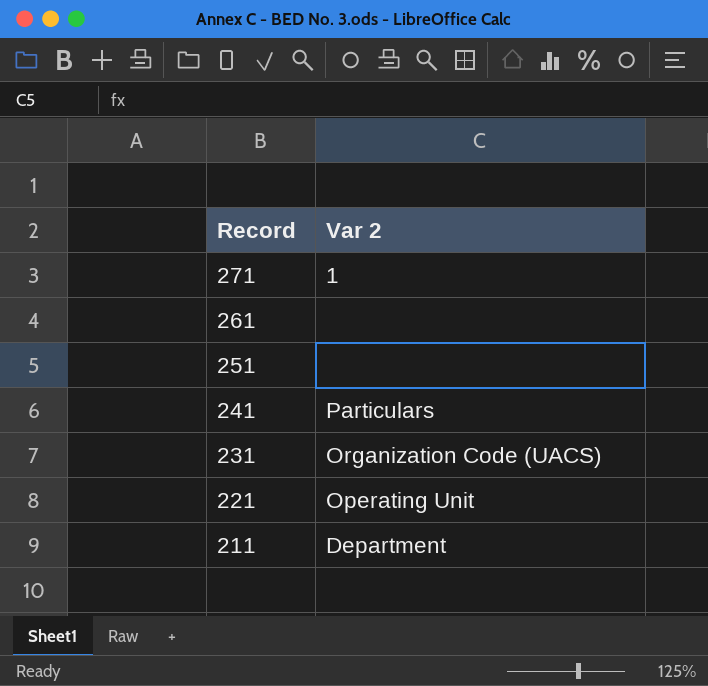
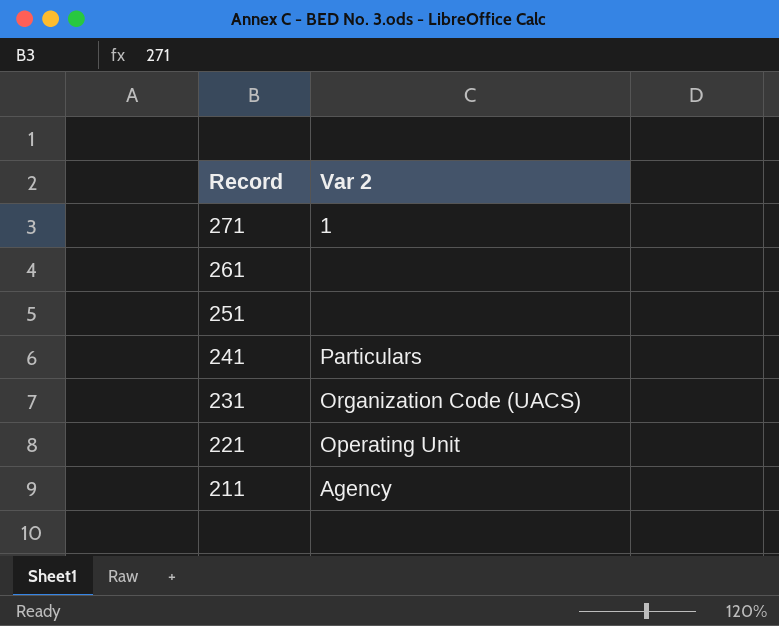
211 | Var 2: Department -> Agency

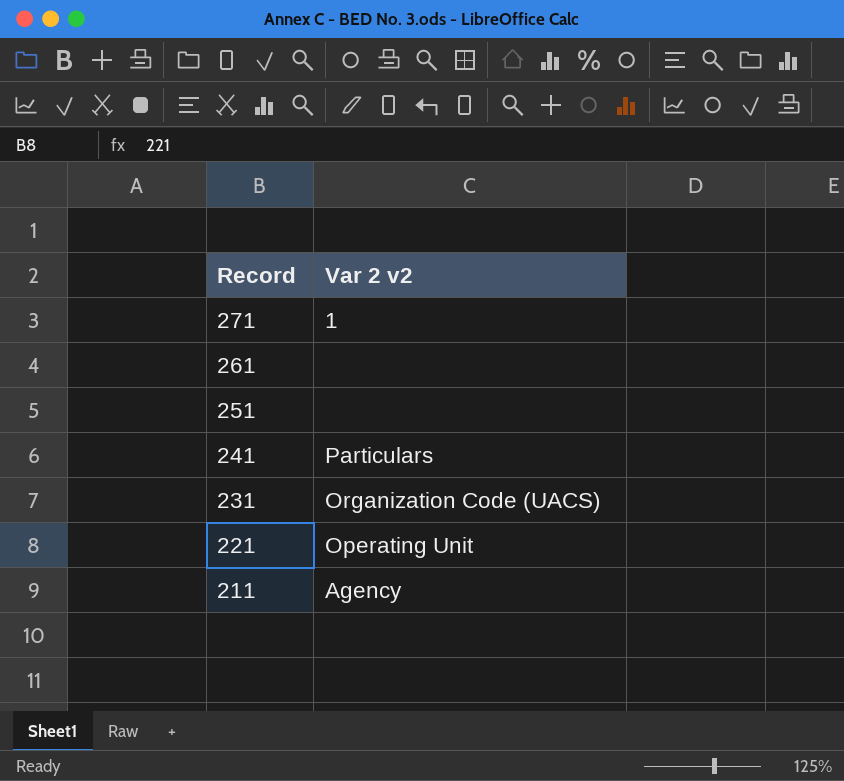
column name: Var 2 -> Var 2 v2

